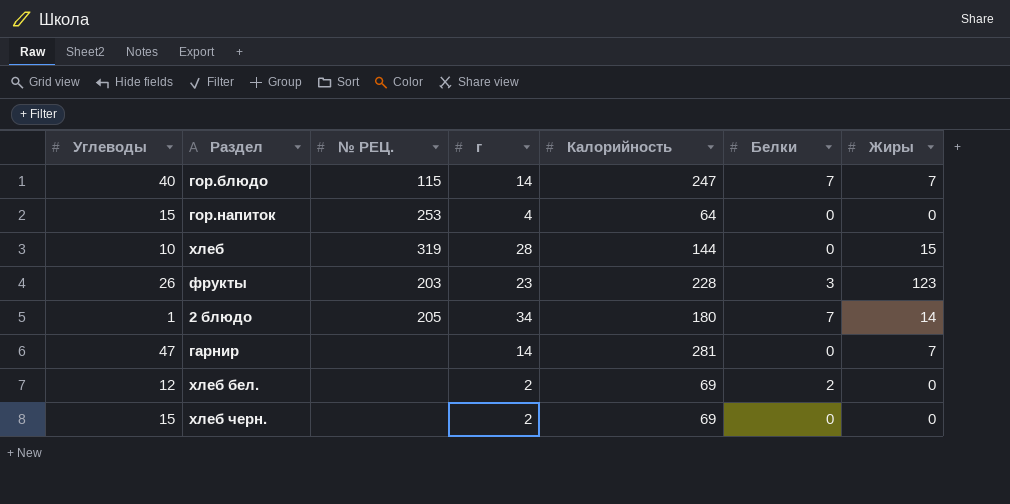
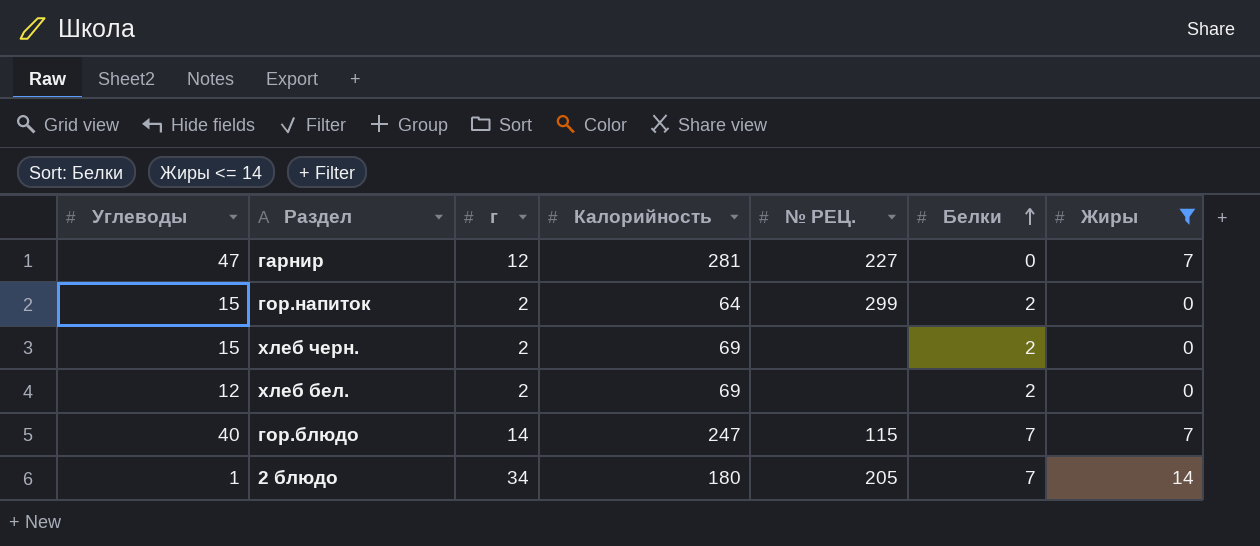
filter: none -> Жиры <= 14
row order: none -> Белки ascending
column № РЕЦ. | position: 3 -> 5
гарнир | г: 14 -> 12
гарнир | № РЕЦ.: none -> 227
гор.напиток | г: 4 -> 2
гор.напиток | № РЕЦ.: 253 -> 299
гор.напиток | Белки: 0 -> 2
хлеб черн. | Белки: 0 -> 2

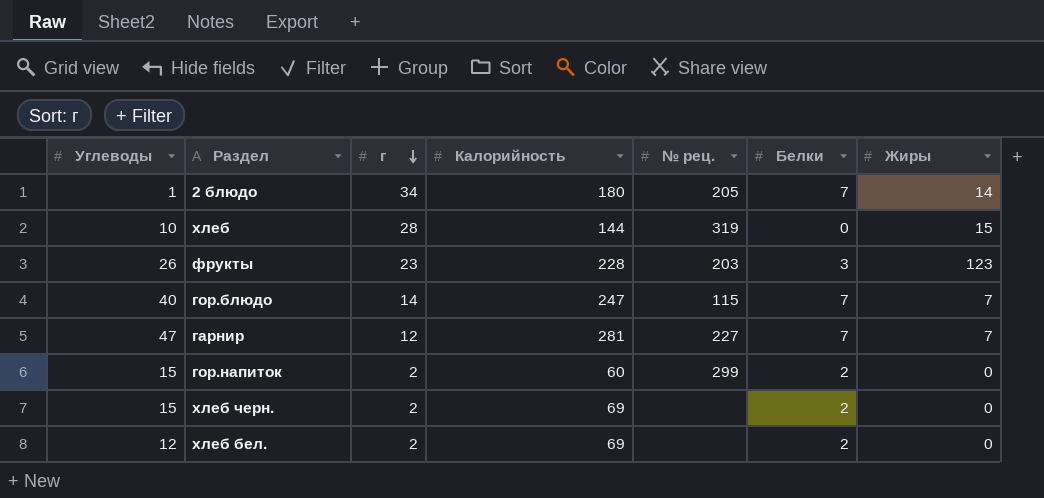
filter: Жиры <= 14 -> none
row order: Белки ascending -> г descending
column name: № РЕЦ. -> № рец.
гарнир | Белки: 0 -> 7
гор.напиток | Калорийность: 64 -> 60

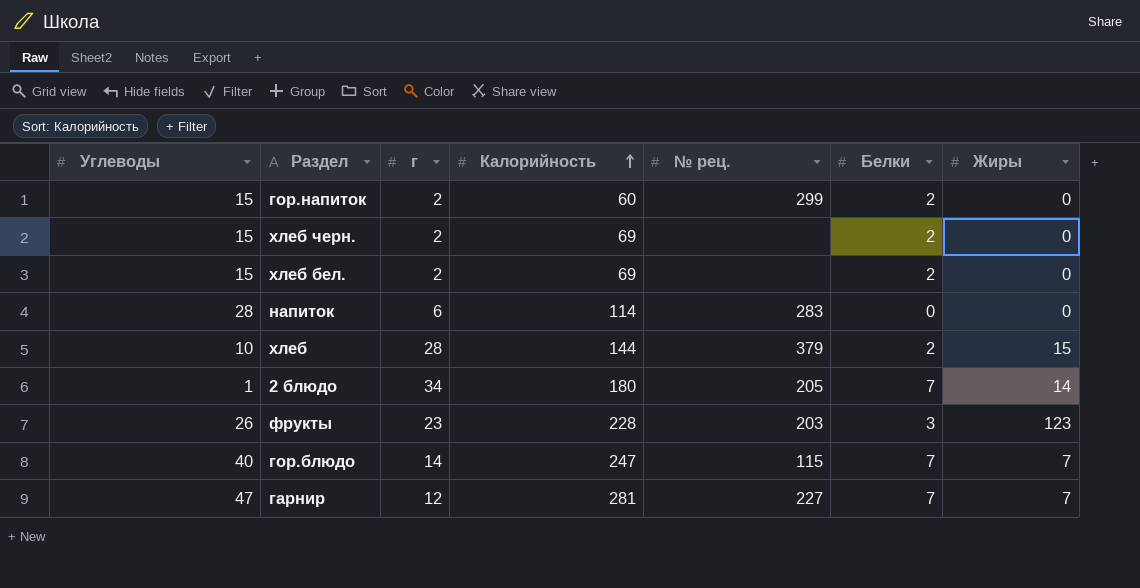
row order: г descending -> Калорийность ascending
хлеб бел. | Углеводы: 12 -> 15
row напиток: none -> 28 | 6 | 114 | 283 | 0 | 0
хлеб | № рец.: 319 -> 379
хлеб | Белки: 0 -> 2

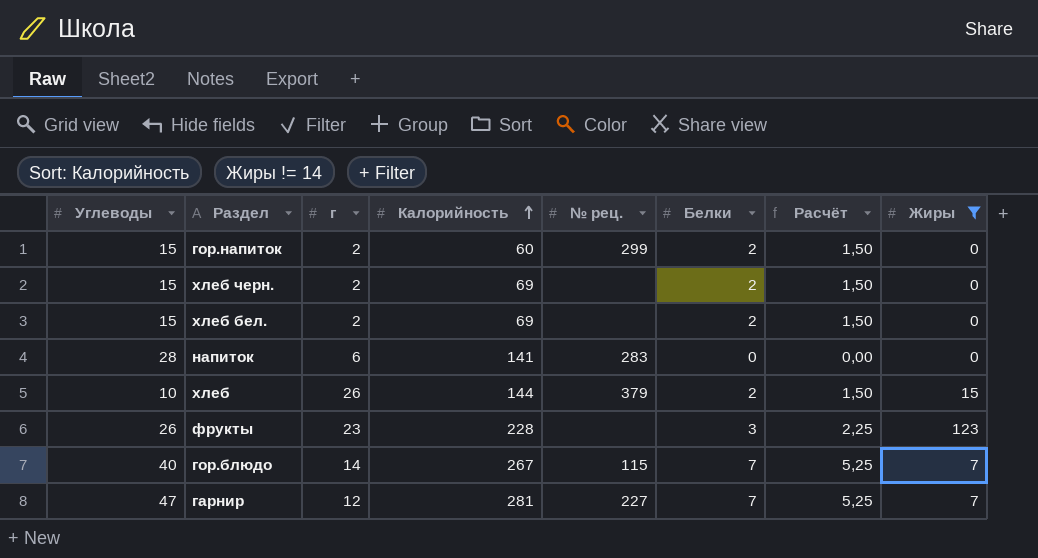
filter: none -> Жиры != 14
column Расчёт | formula: none -> [Белки] * 0,75
напиток | Калорийность: 114 -> 141
хлеб | г: 28 -> 26
фрукты | № рец.: 203 -> none
гор.блюдо | Калорийность: 247 -> 267

